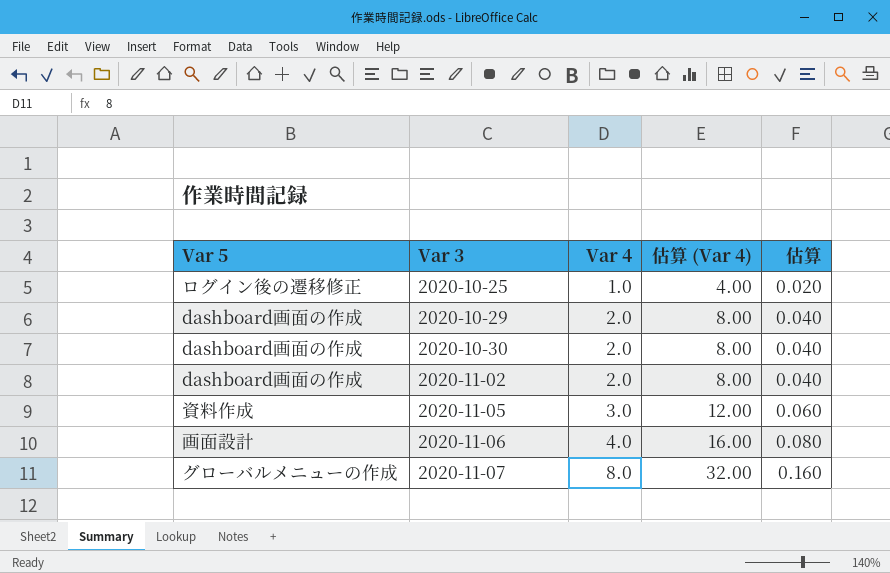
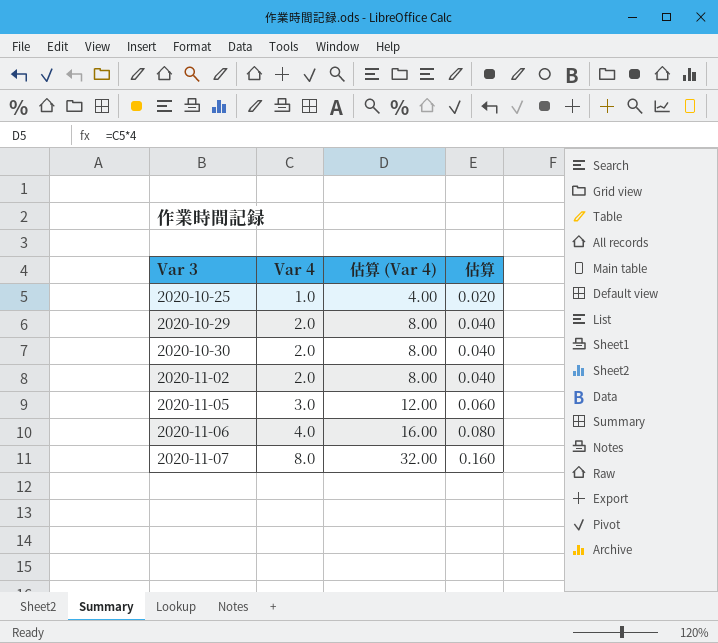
column Var 5 | position: 1 -> none

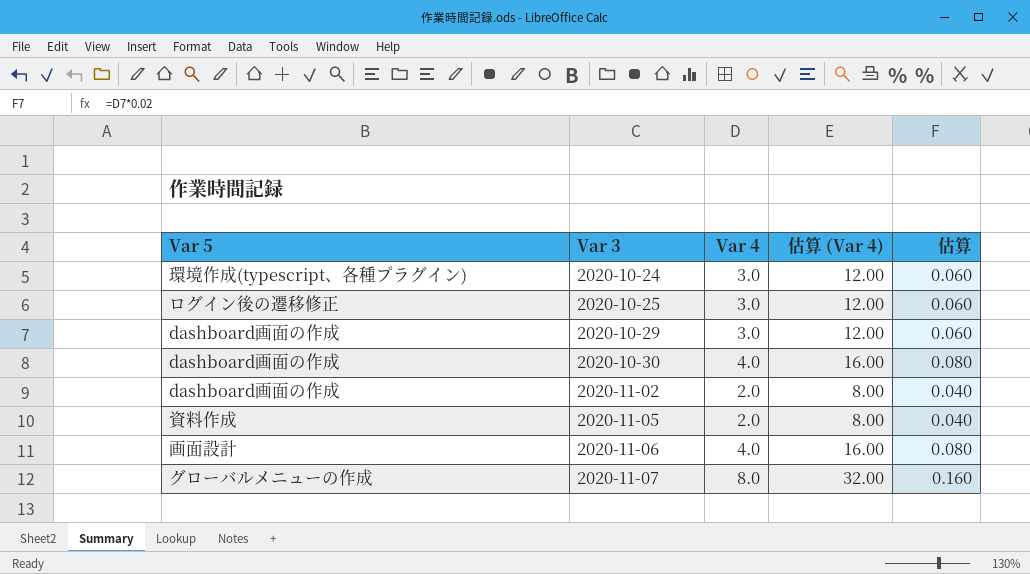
column Var 5 | position: none -> 1
row 2020-10-24: none -> 環境作成(typescript、各種プラグイン) | 3.0 | 12.00 | 0.060
2020-10-25 | Var 4: 1.0 -> 3.0
2020-10-25 | 估算 (Var 4): 4.00 -> 12.00
2020-10-25 | 估算: 0.020 -> 0.060
2020-10-29 | Var 4: 2.0 -> 3.0
2020-10-29 | 估算 (Var 4): 8.00 -> 12.00
2020-10-29 | 估算: 0.040 -> 0.060
2020-10-30 | Var 4: 2.0 -> 4.0
2020-10-30 | 估算 (Var 4): 8.00 -> 16.00
2020-10-30 | 估算: 0.040 -> 0.080
2020-11-05 | Var 4: 3.0 -> 2.0
2020-11-05 | 估算 (Var 4): 12.00 -> 8.00
2020-11-05 | 估算: 0.060 -> 0.040

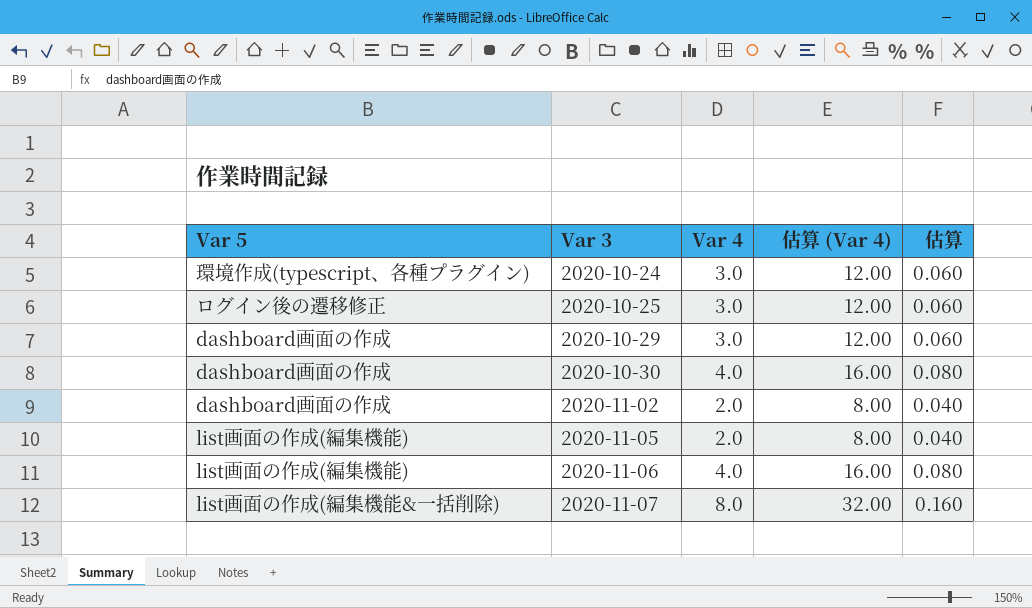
2020-11-05 | Var 5: 資料作成 -> list画面の作成(編集機能)
2020-11-06 | Var 5: 画面設計 -> list画面の作成(編集機能)
2020-11-07 | Var 5: グローバルメニューの作成 -> list画面の作成(編集機能&一括削除)

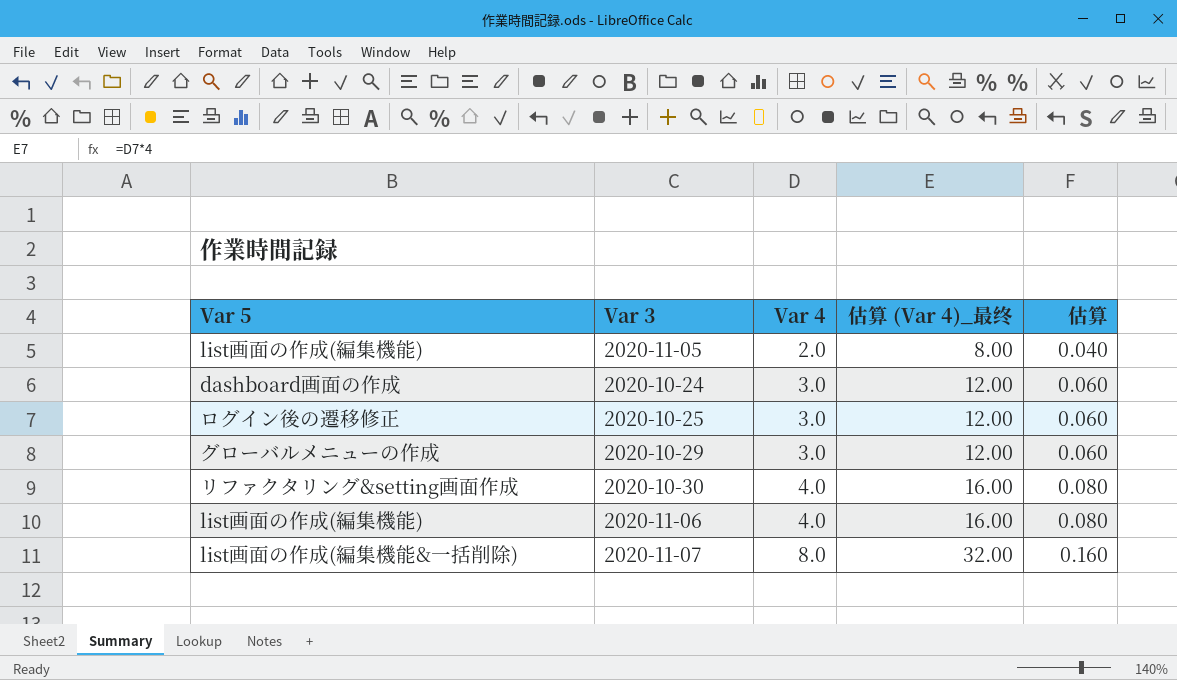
row order: Var 3 ascending -> Var 4 ascending
column name: 估算 (Var 4) -> 估算 (Var 4)_最终
row 2020-11-02: dashboard画面の作成 | 2.0 | 8.00 | 0.040 -> none
2020-10-24 | Var 5: 環境作成(typescript、各種プラグイン) -> dashboard画面の作成
2020-10-29 | Var 5: dashboard画面の作成 -> グローバルメニューの作成
2020-10-30 | Var 5: dashboard画面の作成 -> リファクタリング&setting画面作成

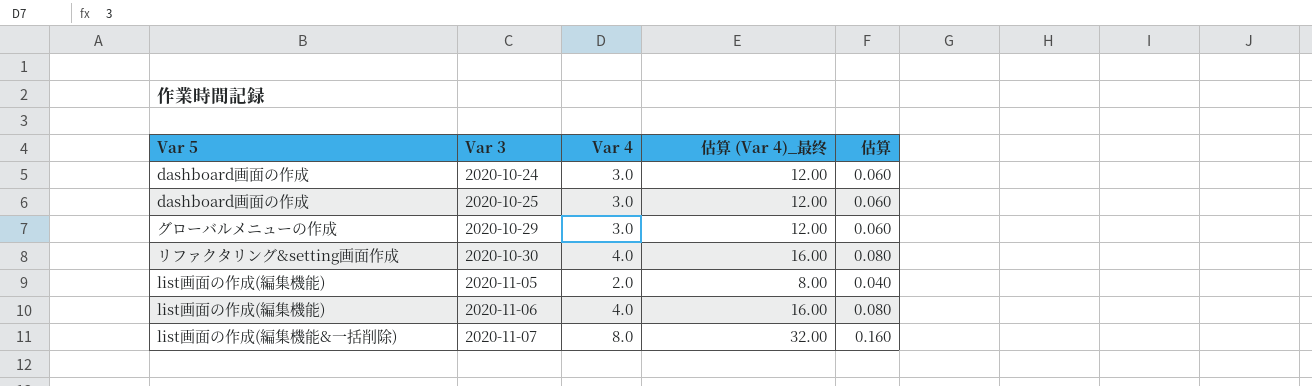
row order: Var 4 ascending -> Var 3 ascending
2020-10-25 | Var 5: ログイン後の遷移修正 -> dashboard画面の作成

